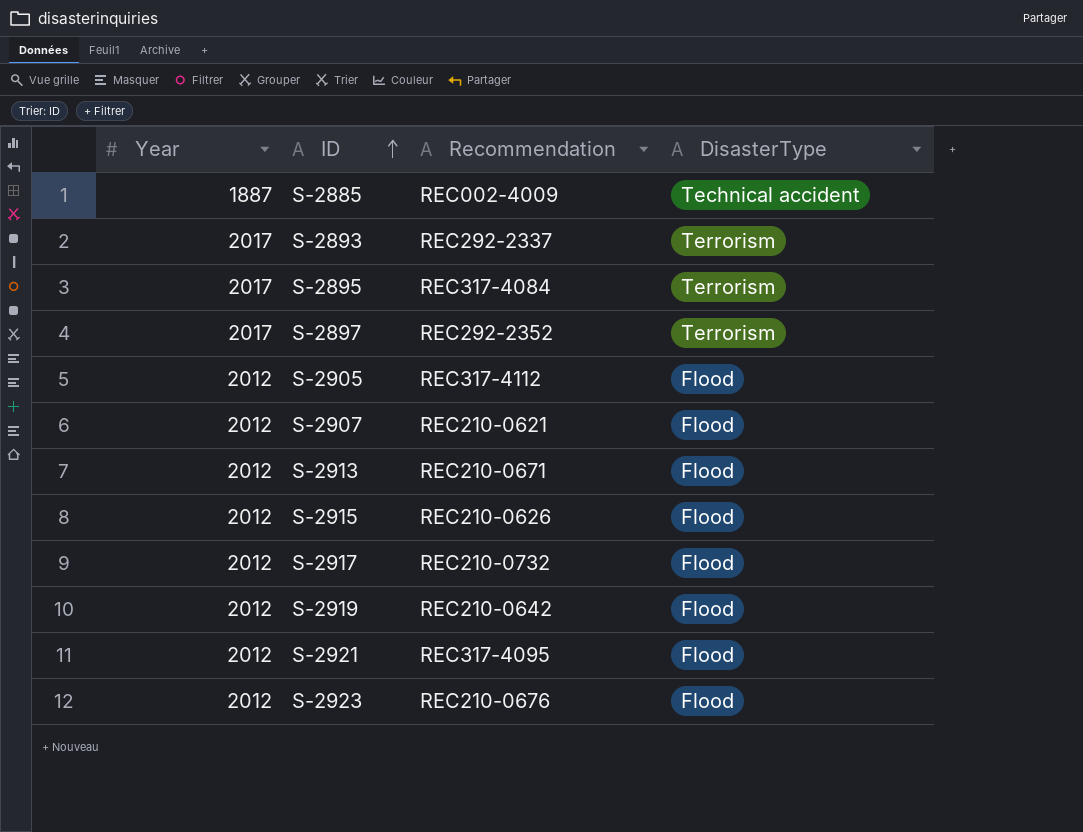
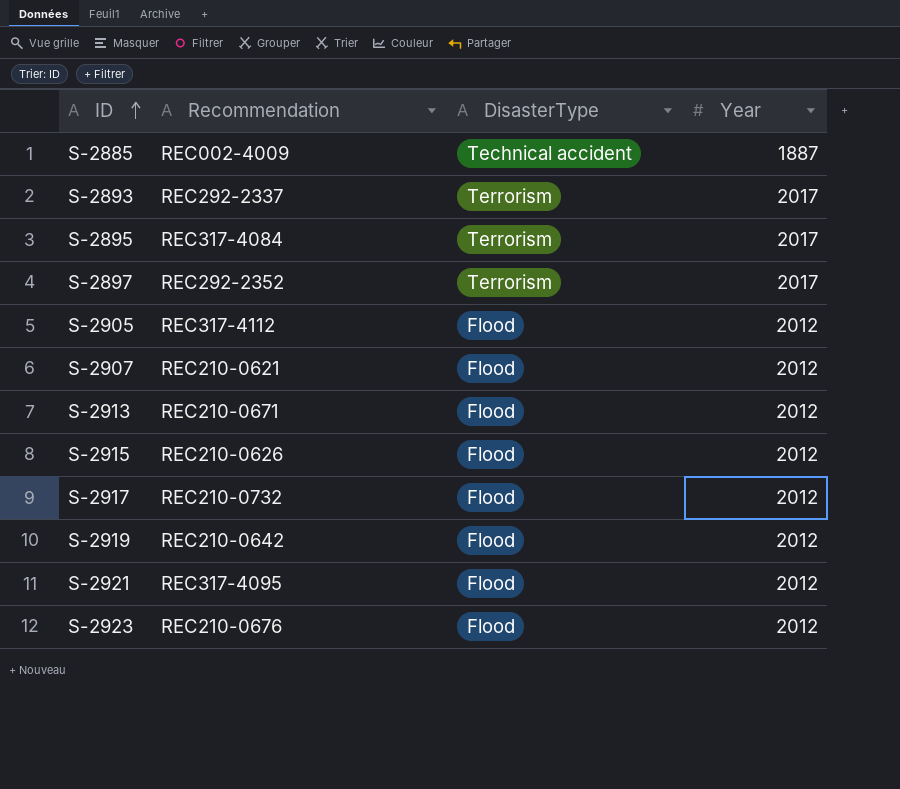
column Year | position: 1 -> 4

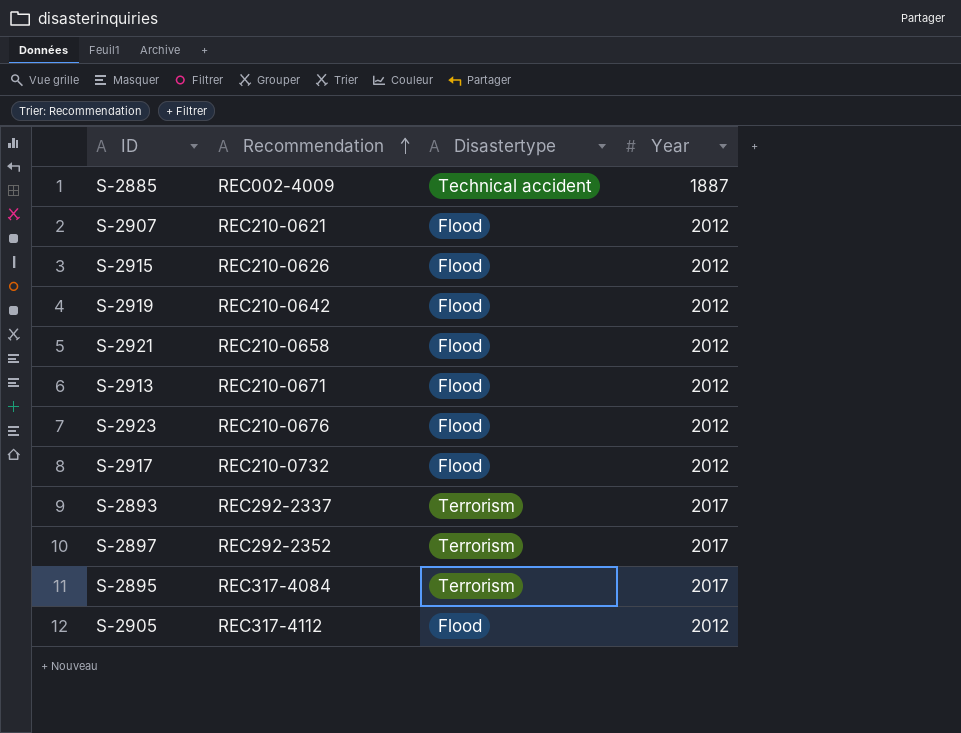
row order: ID ascending -> Recommendation ascending
column name: DisasterType -> Disastertype
S-2921 | Recommendation: REC317-4095 -> REC210-0658

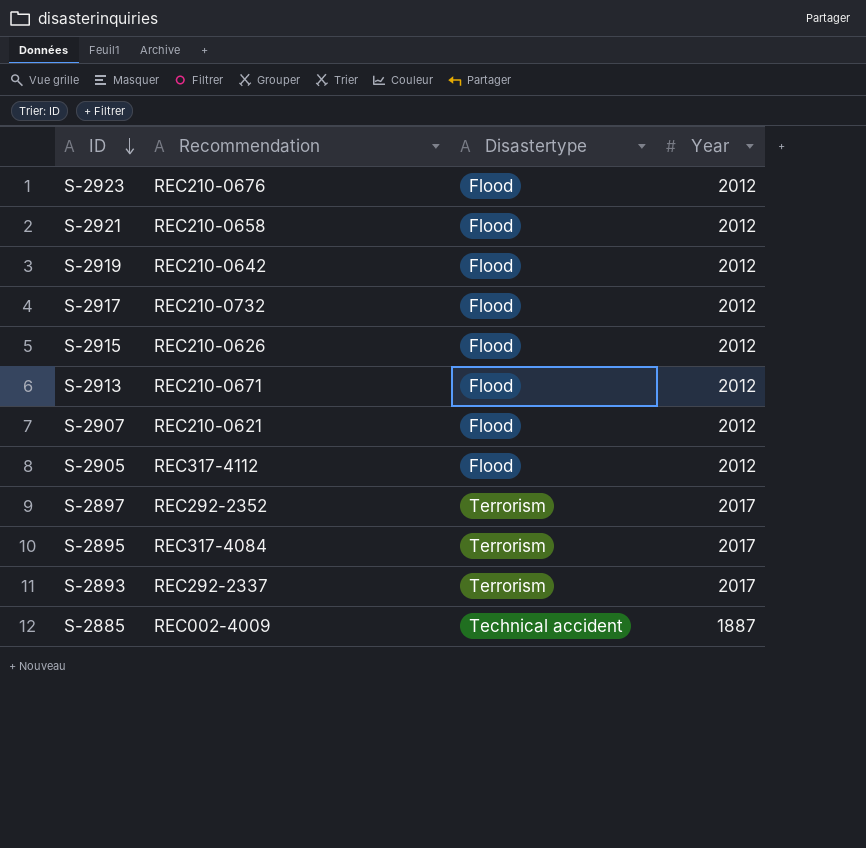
row order: Recommendation ascending -> ID descending

